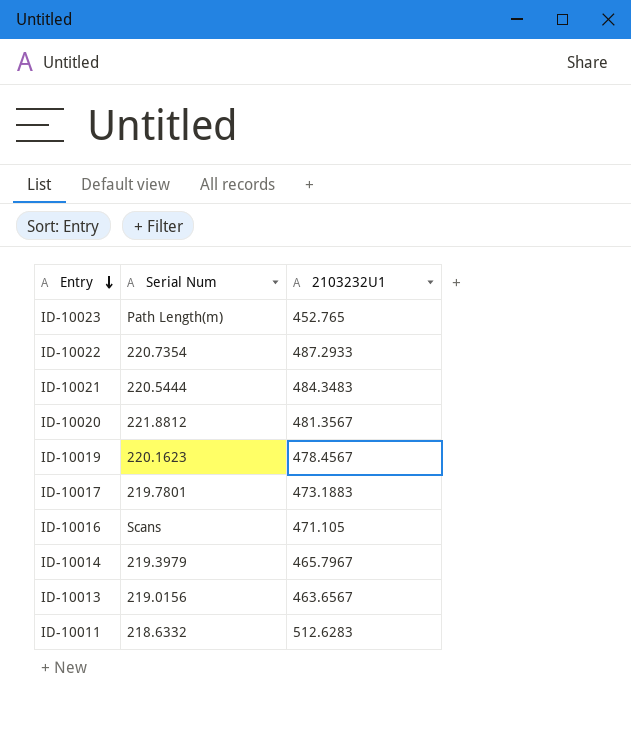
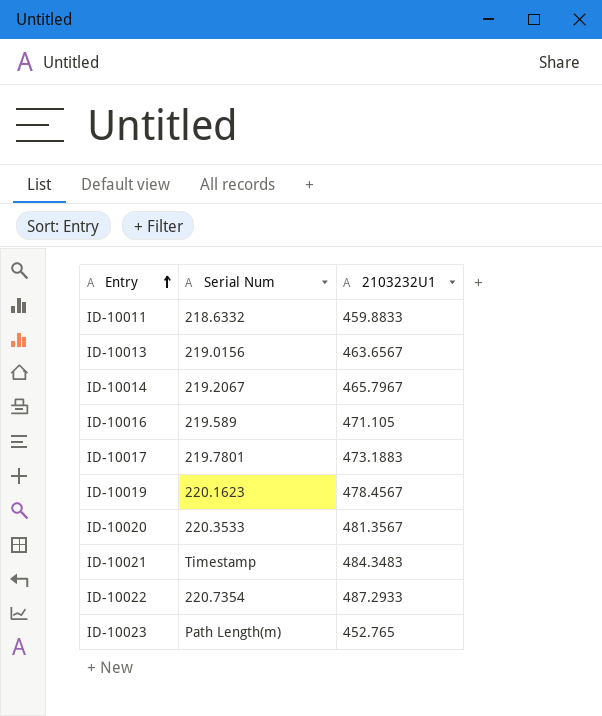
row order: Entry descending -> Entry ascending
ID-10011 | 2103232U1: 512.6283 -> 459.8833
ID-10014 | Serial Num: 219.3979 -> 219.2067
ID-10016 | Serial Num: Scans -> 219.589
ID-10020 | Serial Num: 221.8812 -> 220.3533
ID-10021 | Serial Num: 220.5444 -> Timestamp

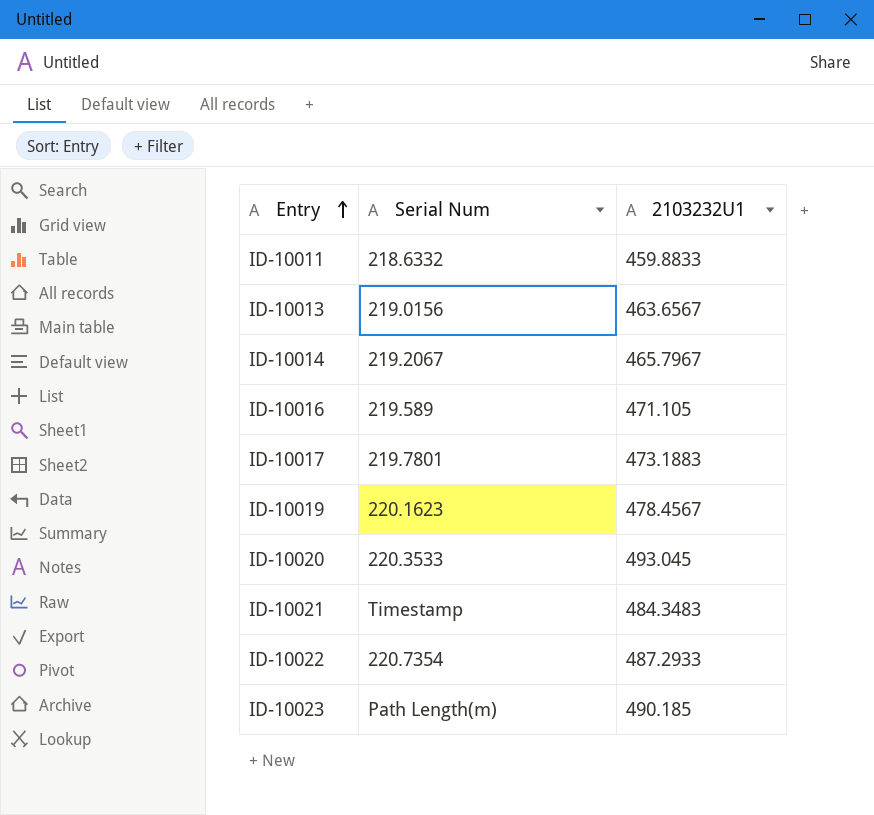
ID-10020 | 2103232U1: 481.3567 -> 493.045
ID-10023 | 2103232U1: 452.765 -> 490.185

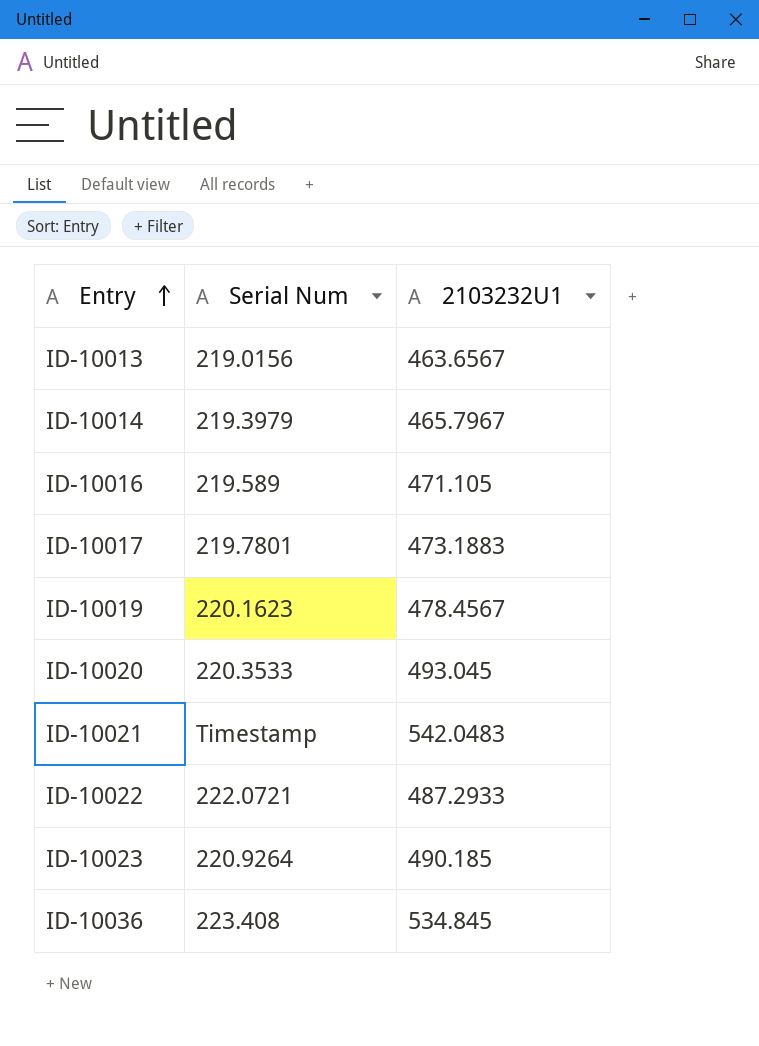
row ID-10011: 218.6332 | 459.8833 -> none
ID-10014 | Serial Num: 219.2067 -> 219.3979
ID-10021 | 2103232U1: 484.3483 -> 542.0483
ID-10022 | Serial Num: 220.7354 -> 222.0721
ID-10023 | Serial Num: Path Length(m) -> 220.9264
row ID-10036: none -> 223.408 | 534.845

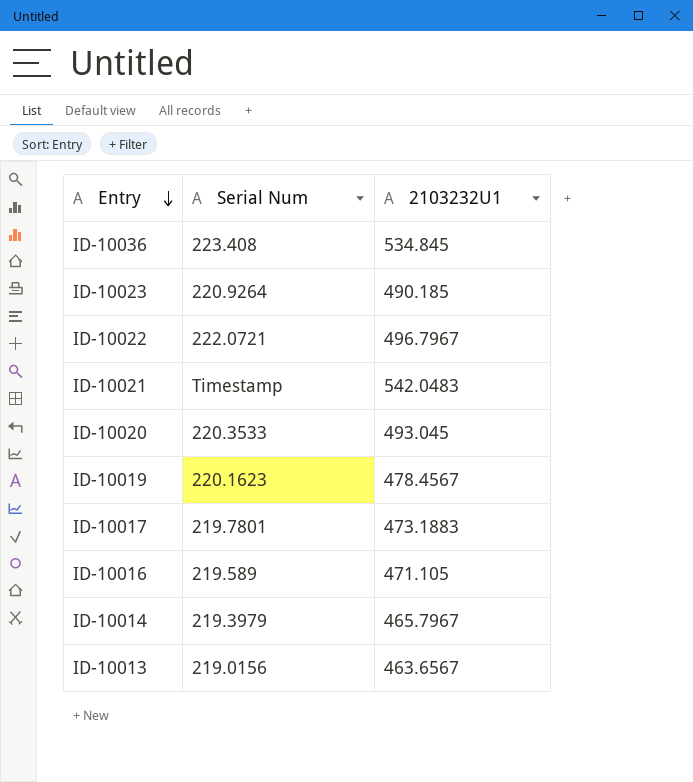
row order: Entry ascending -> Entry descending
ID-10022 | 2103232U1: 487.2933 -> 496.7967

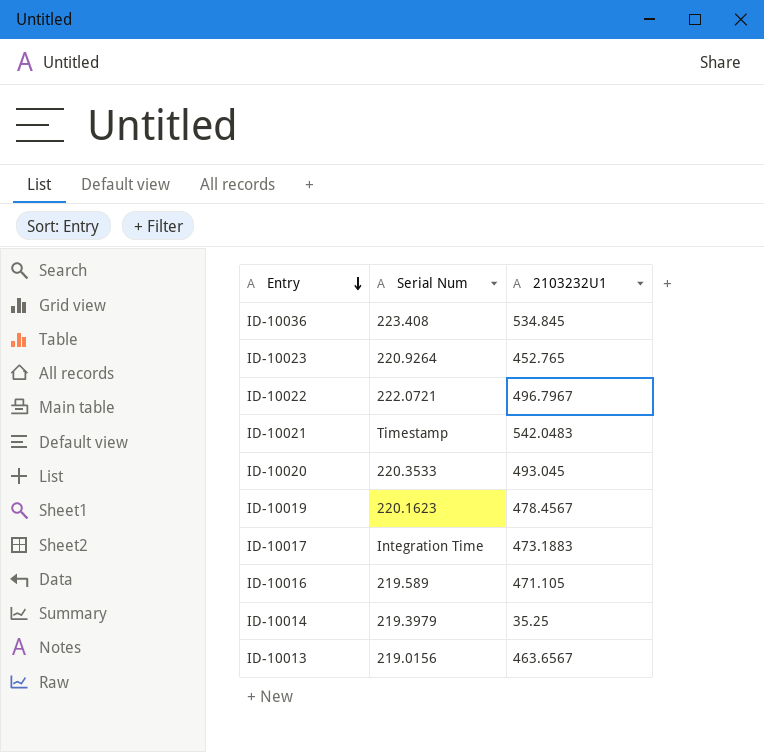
ID-10023 | 2103232U1: 490.185 -> 452.765
ID-10017 | Serial Num: 219.7801 -> Integration Time
ID-10014 | 2103232U1: 465.7967 -> 35.25

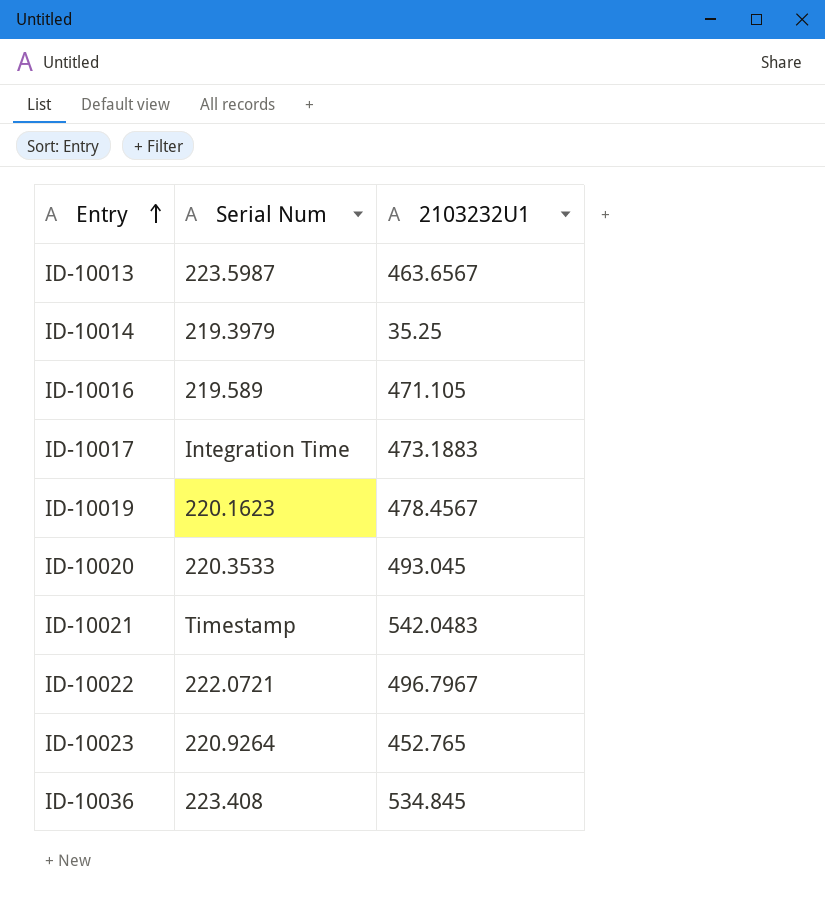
row order: Entry descending -> Entry ascending
ID-10013 | Serial Num: 219.0156 -> 223.5987

